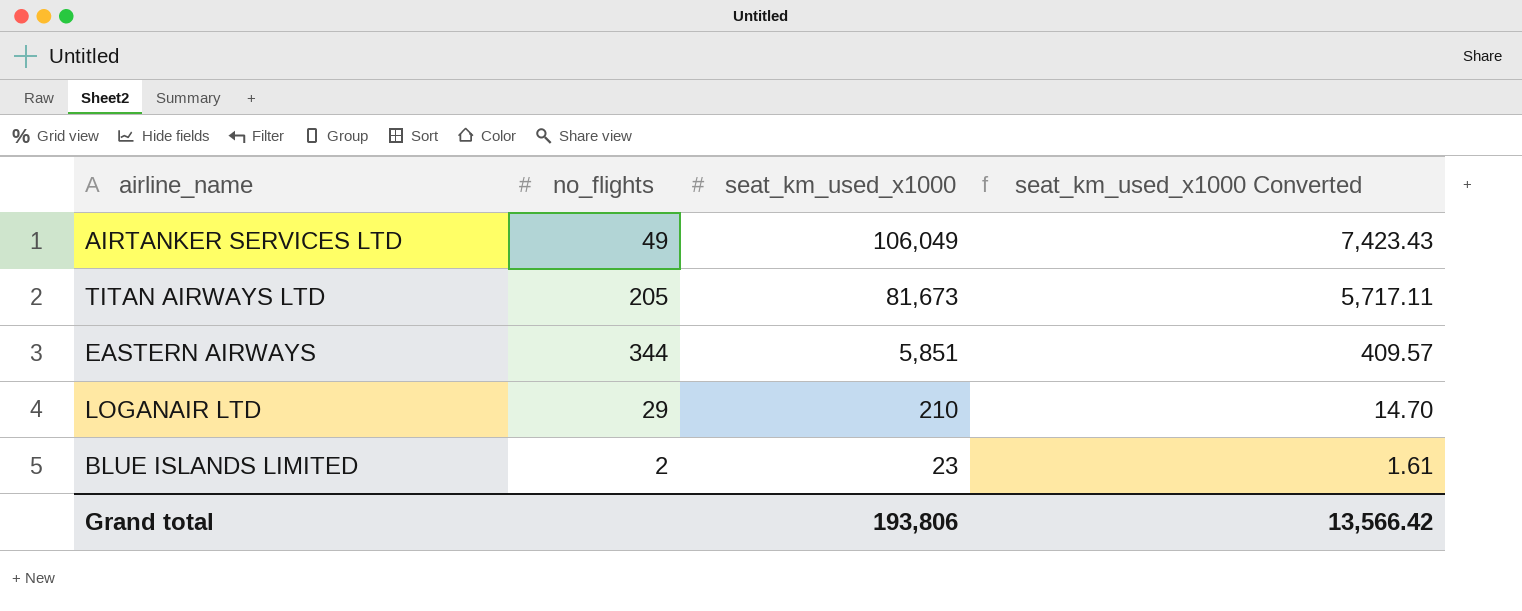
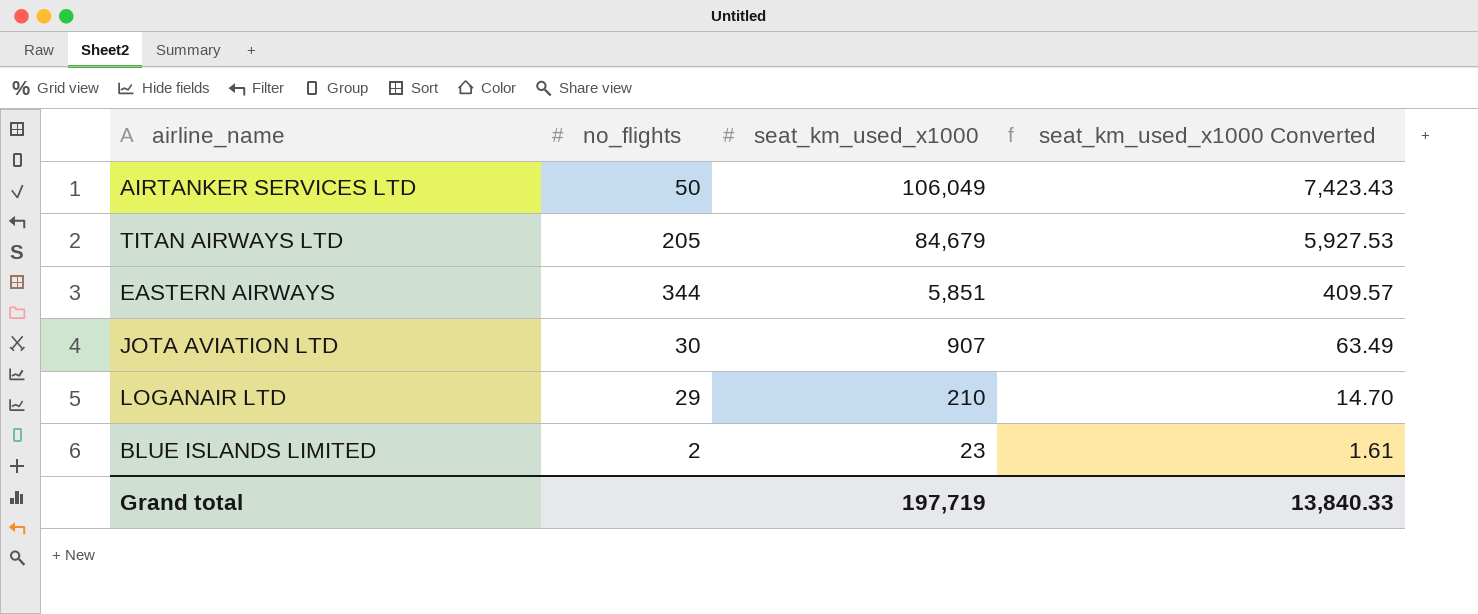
AIRTANKER SERVICES LTD | no_flights: 49 -> 50
TITAN AIRWAYS LTD | seat_km_used_x1000: 81,673 -> 84,679
TITAN AIRWAYS LTD | seat_km_used_x1000 Converted: 5,717.11 -> 5,927.53
row JOTA AVIATION LTD: none -> 30 | 907 | 63.49
Grand total | seat_km_used_x1000: 193,806 -> 197,719
Grand total | seat_km_used_x1000 Converted: 13,566.42 -> 13,840.33

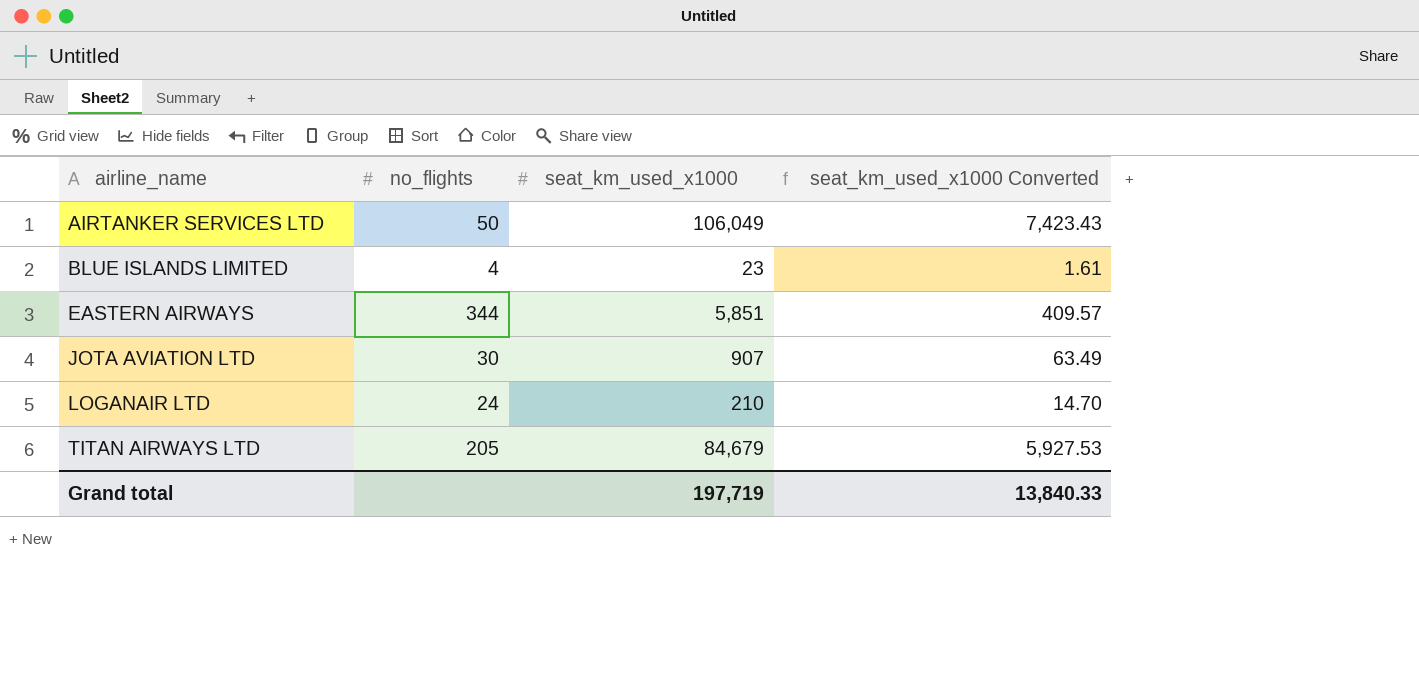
row order: seat_km_used_x1000 descending -> airline_name ascending
BLUE ISLANDS LIMITED | no_flights: 2 -> 4
LOGANAIR LTD | no_flights: 29 -> 24

